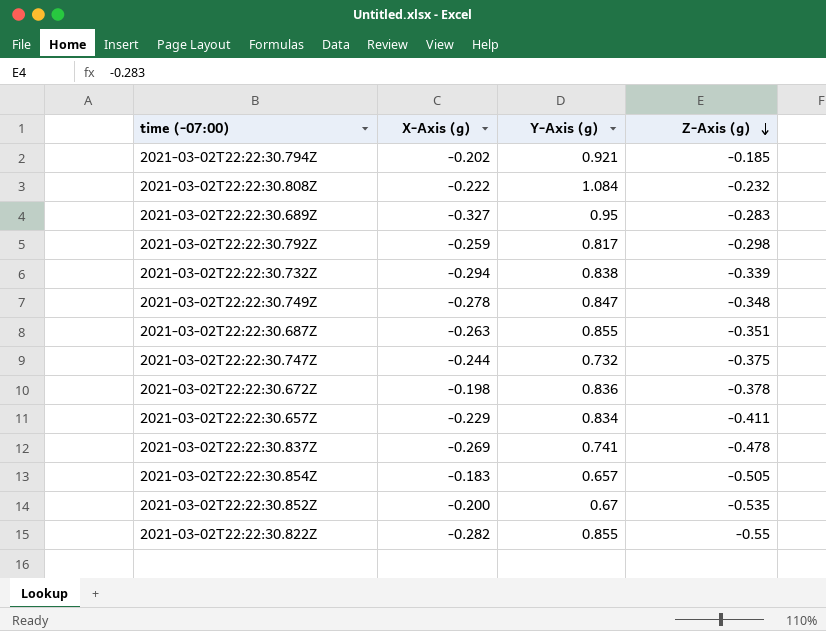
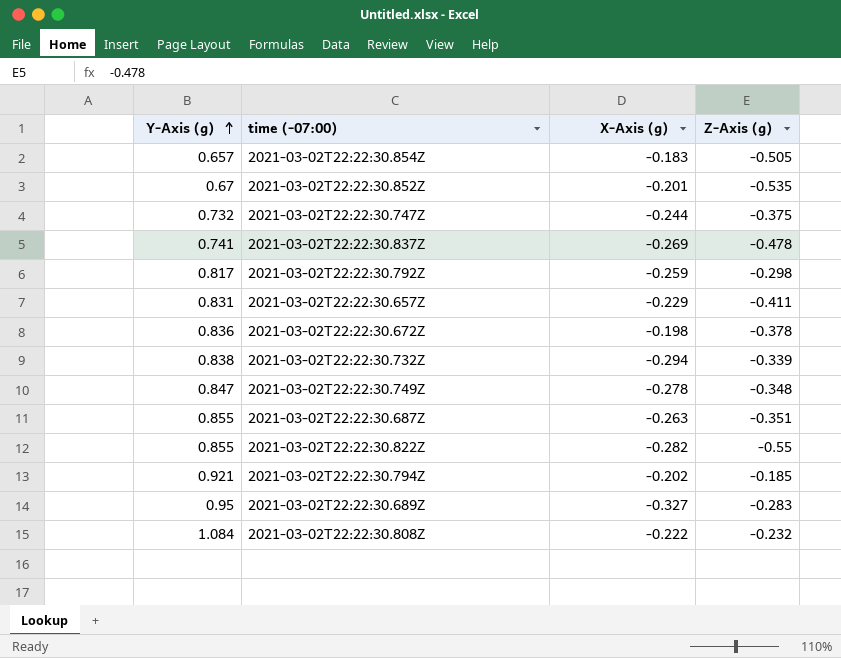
row order: Z-Axis (g) descending -> Y-Axis (g) ascending
column Y-Axis (g) | position: 3 -> 1
2021-03-02T22:22:30.852Z | X-Axis (g): -0.200 -> -0.201
2021-03-02T22:22:30.657Z | Y-Axis (g): 0.834 -> 0.831

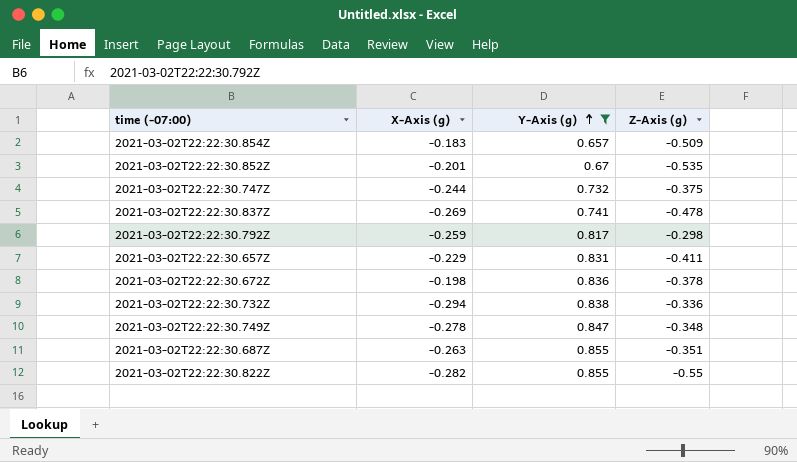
filter: none -> Y-Axis (g) <= 0.855
column Y-Axis (g) | position: 1 -> 3
2021-03-02T22:22:30.854Z | Z-Axis (g): -0.505 -> -0.509
2021-03-02T22:22:30.732Z | Z-Axis (g): -0.339 -> -0.336

